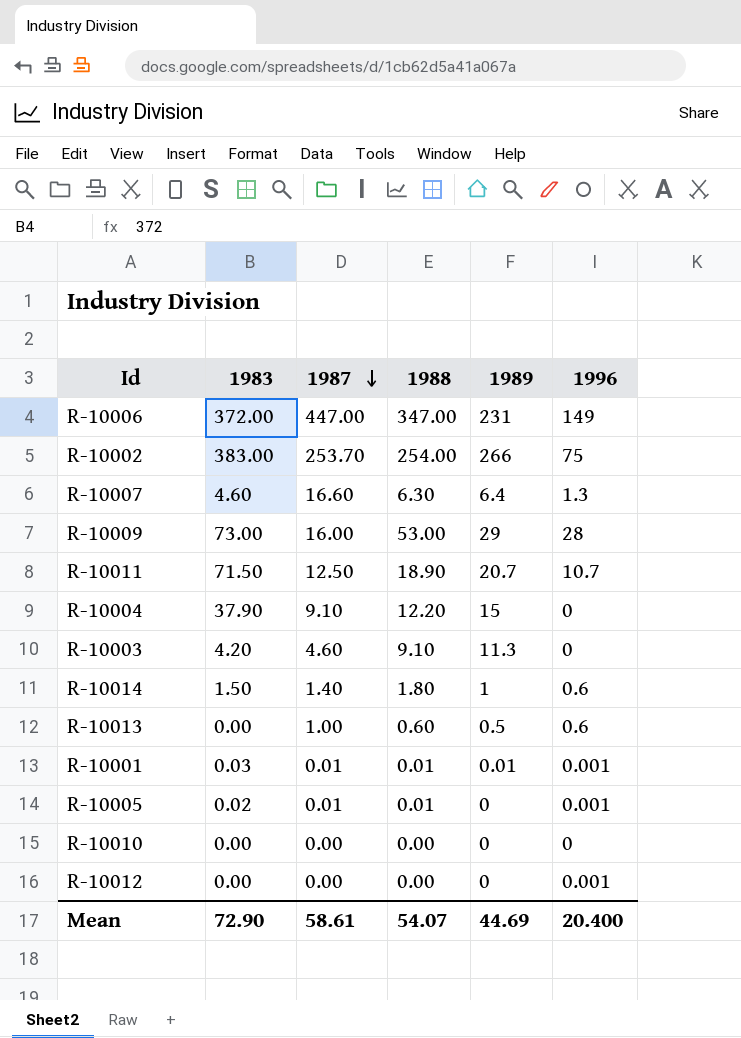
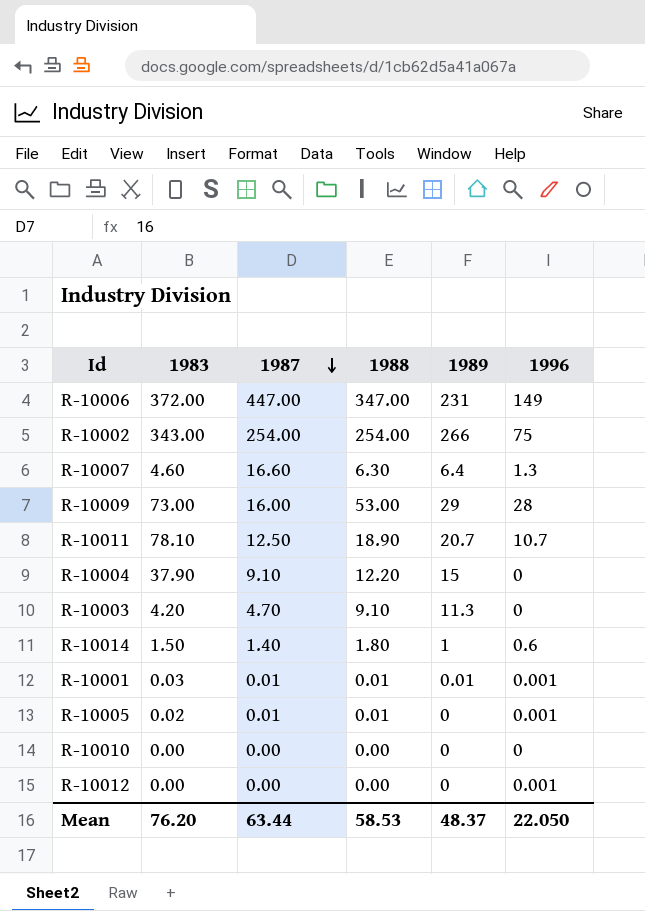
row R-10013: 0.00 | 1.00 | 0.60 | 0.5 | 0.6 -> none
R-10002 | 1983: 383.00 -> 343.00
R-10002 | 1987: 253.70 -> 254.00
R-10011 | 1983: 71.50 -> 78.10
R-10003 | 1987: 4.60 -> 4.70
Mean | 1983: 72.90 -> 76.20
Mean | 1987: 58.61 -> 63.44
Mean | 1988: 54.07 -> 58.53
Mean | 1989: 44.69 -> 48.37
Mean | 1996: 20.400 -> 22.050

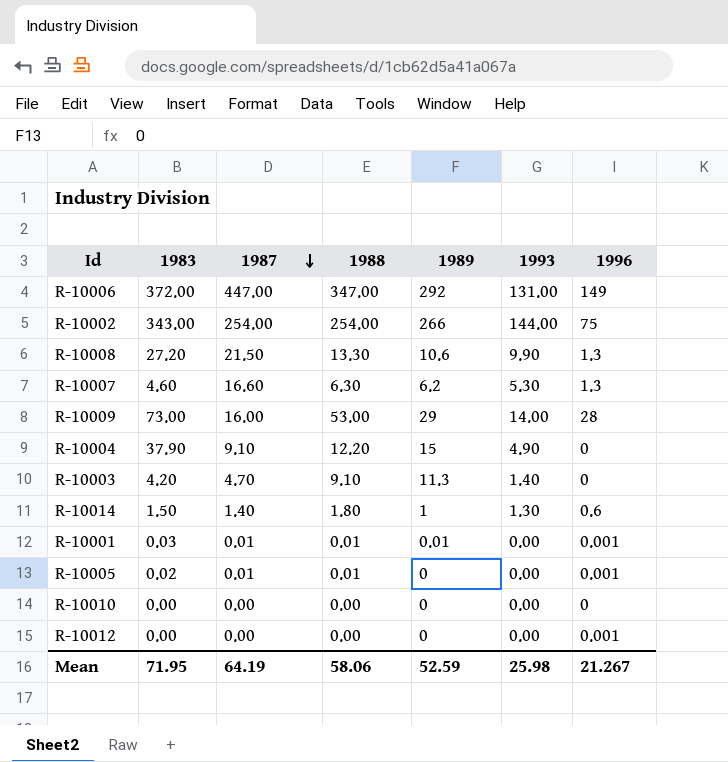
column 1993 | position: none -> 6
row R-10011: 78.10 | 12.50 | 18.90 | 20.7 | 10.7 -> none
R-10006 | 1989: 231 -> 292
row R-10008: none -> 27.20 | 21.50 | 13.30 | 10.6 | 9.90 | 1.3
R-10007 | 1989: 6.4 -> 6.2
Mean | 1983: 76.20 -> 71.95
Mean | 1987: 63.44 -> 64.19
Mean | 1988: 58.53 -> 58.06
Mean | 1989: 48.37 -> 52.59
Mean | 1996: 22.050 -> 21.267

